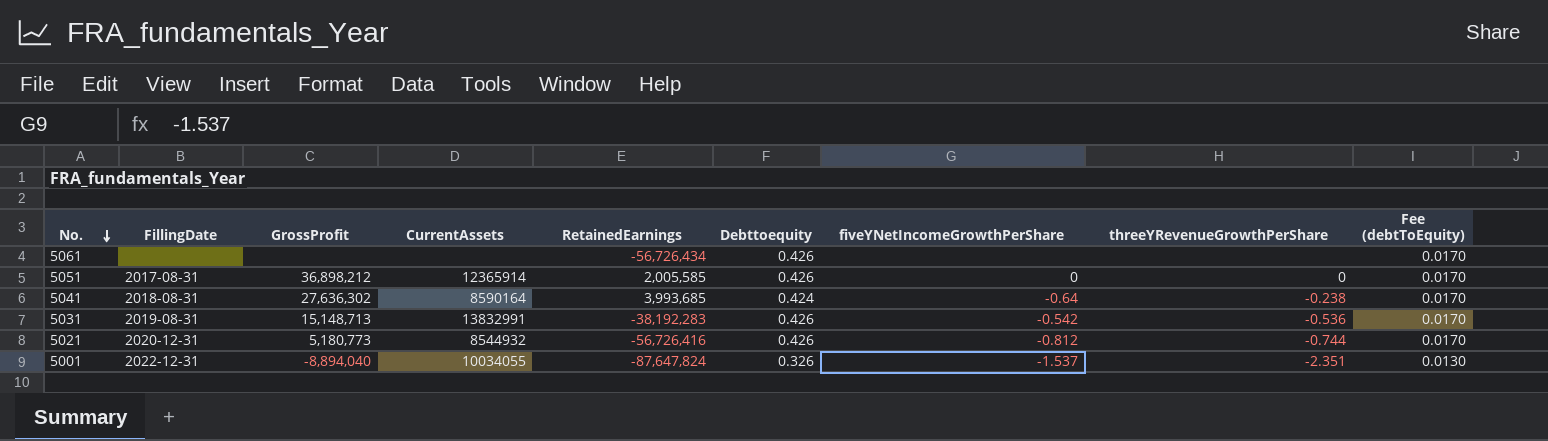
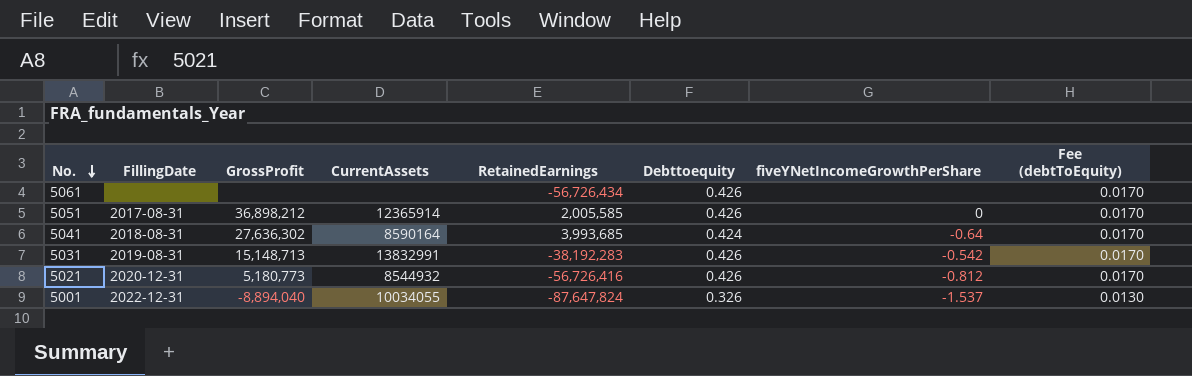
column threeYRevenueGrowthPerShare | position: 8 -> none

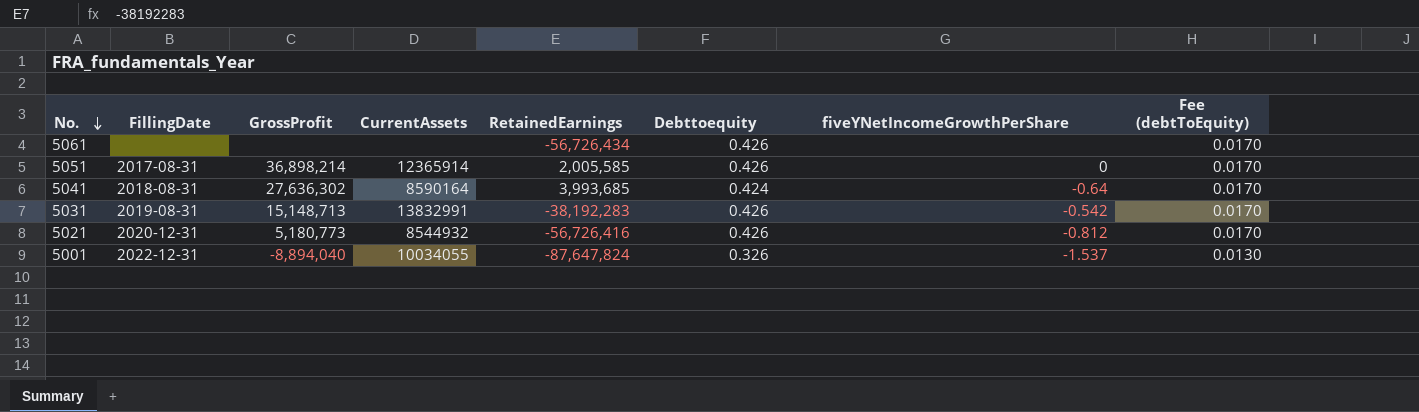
5051 | GrossProfit: 36,898,212 -> 36,898,214

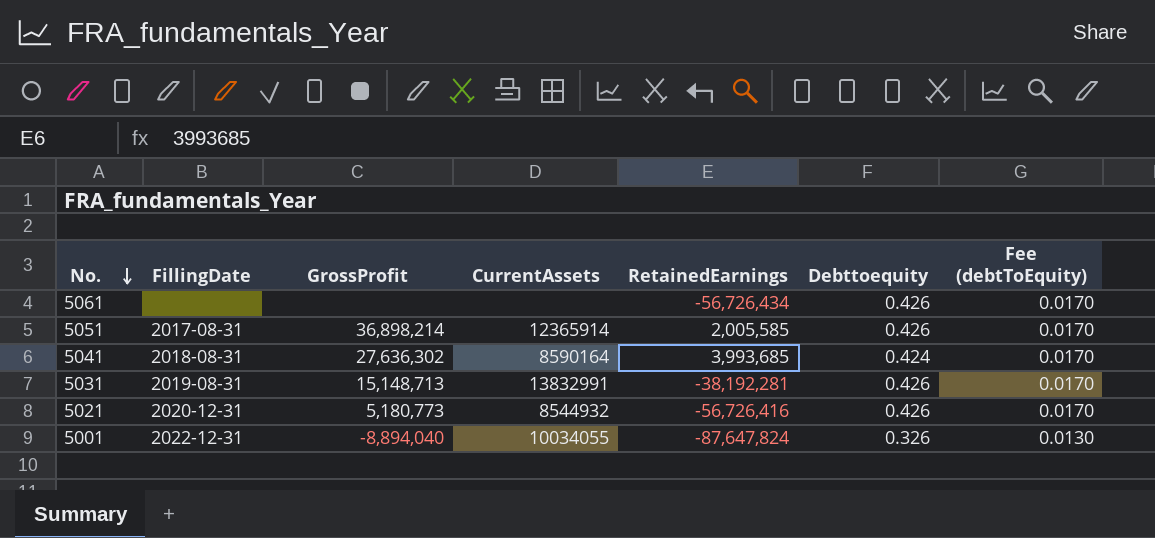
column fiveYNetIncomeGrowthPerShare | position: 7 -> none
5031 | RetainedEarnings: -38,192,283 -> -38,192,281

